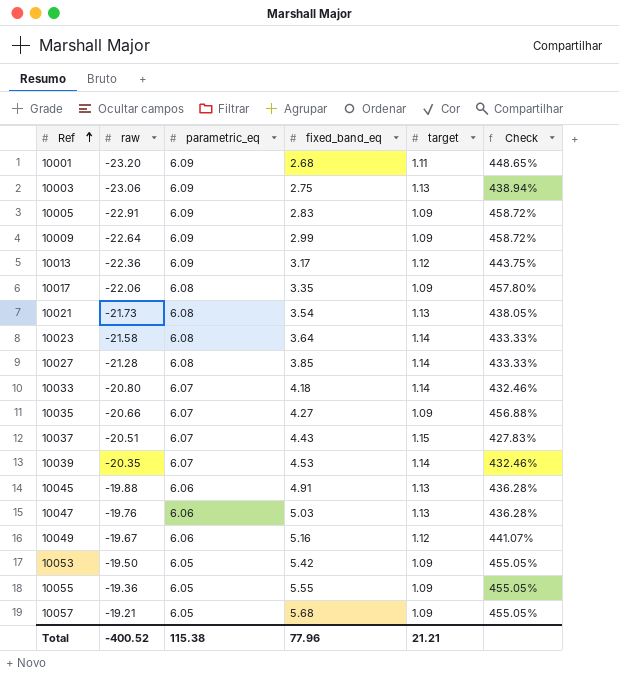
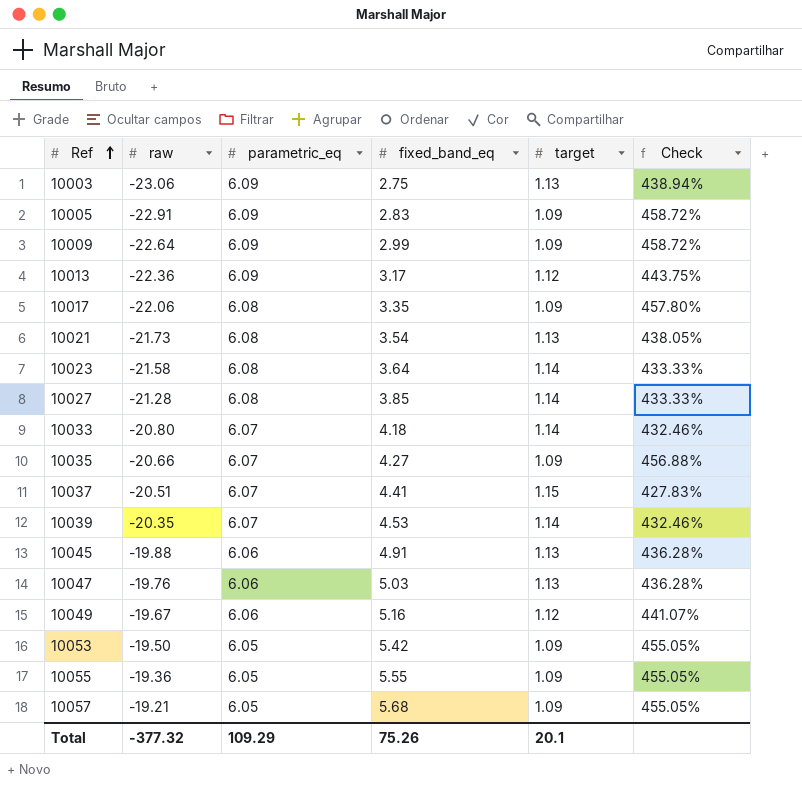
row 10001: -23.20 | 6.09 | 2.68 | 1.11 | 448.65% -> none
10037 | fixed_band_eq: 4.43 -> 4.41
Total | raw: -400.52 -> -377.32
Total | parametric_eq: 115.38 -> 109.29
Total | fixed_band_eq: 77.96 -> 75.26
Total | target: 21.21 -> 20.1

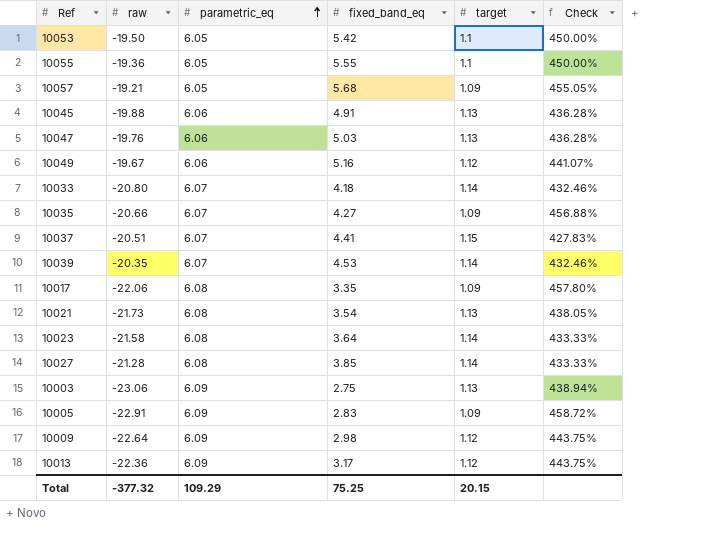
row order: Ref ascending -> parametric_eq ascending
10053 | target: 1.09 -> 1.1
10053 | Check: 455.05% -> 450.00%
10055 | target: 1.09 -> 1.1
10055 | Check: 455.05% -> 450.00%
10009 | fixed_band_eq: 2.99 -> 2.98
10009 | target: 1.09 -> 1.12
10009 | Check: 458.72% -> 443.75%
Total | fixed_band_eq: 75.26 -> 75.25
Total | target: 20.1 -> 20.15

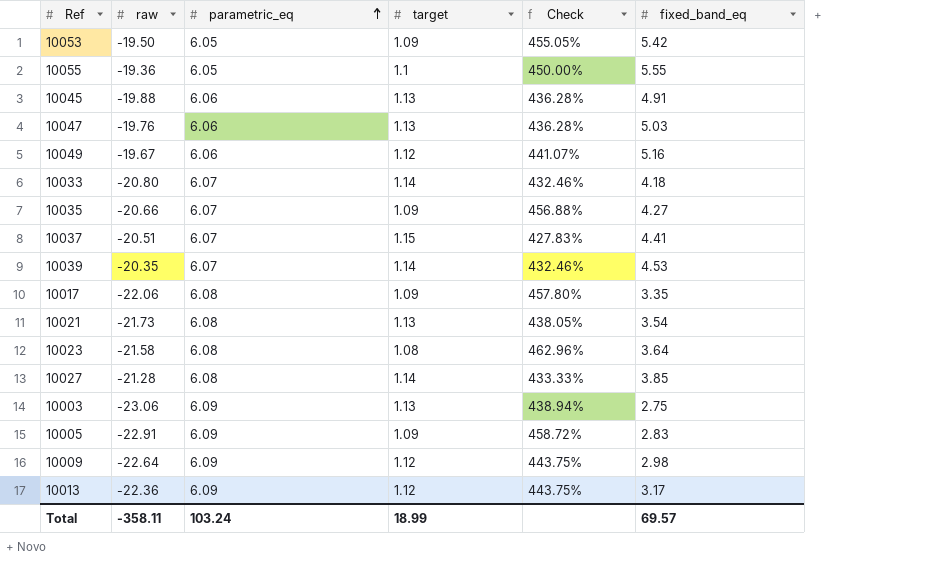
column fixed_band_eq | position: 4 -> 6
row 10057: -19.21 | 6.05 | 5.68 | 1.09 | 455.05% -> none
10053 | target: 1.1 -> 1.09
10053 | Check: 450.00% -> 455.05%
10023 | target: 1.14 -> 1.08
10023 | Check: 433.33% -> 462.96%
Total | raw: -377.32 -> -358.11
Total | parametric_eq: 109.29 -> 103.24
Total | target: 20.15 -> 18.99
Total | fixed_band_eq: 75.25 -> 69.57

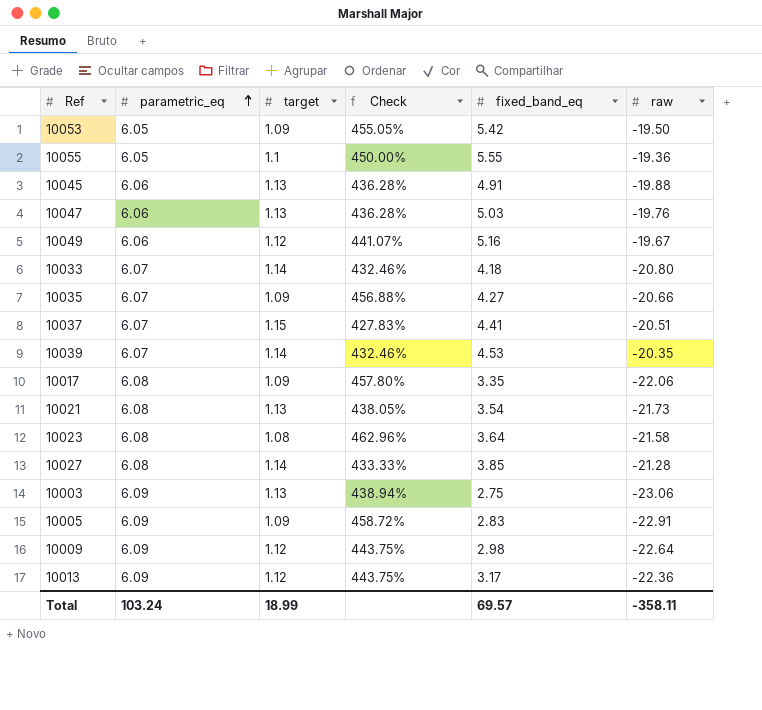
column raw | position: 2 -> 6

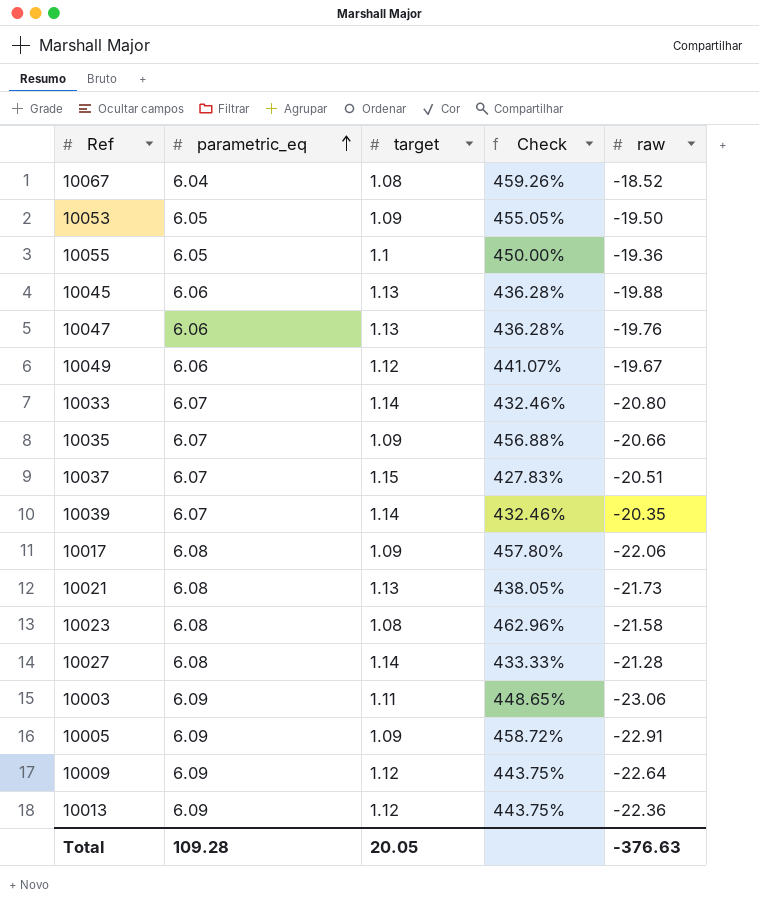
column fixed_band_eq | position: 5 -> none
row 10067: none -> 6.04 | 1.08 | 459.26% | -18.52
10003 | target: 1.13 -> 1.11
10003 | Check: 438.94% -> 448.65%
Total | parametric_eq: 103.24 -> 109.28
Total | target: 18.99 -> 20.05
Total | raw: -358.11 -> -376.63

